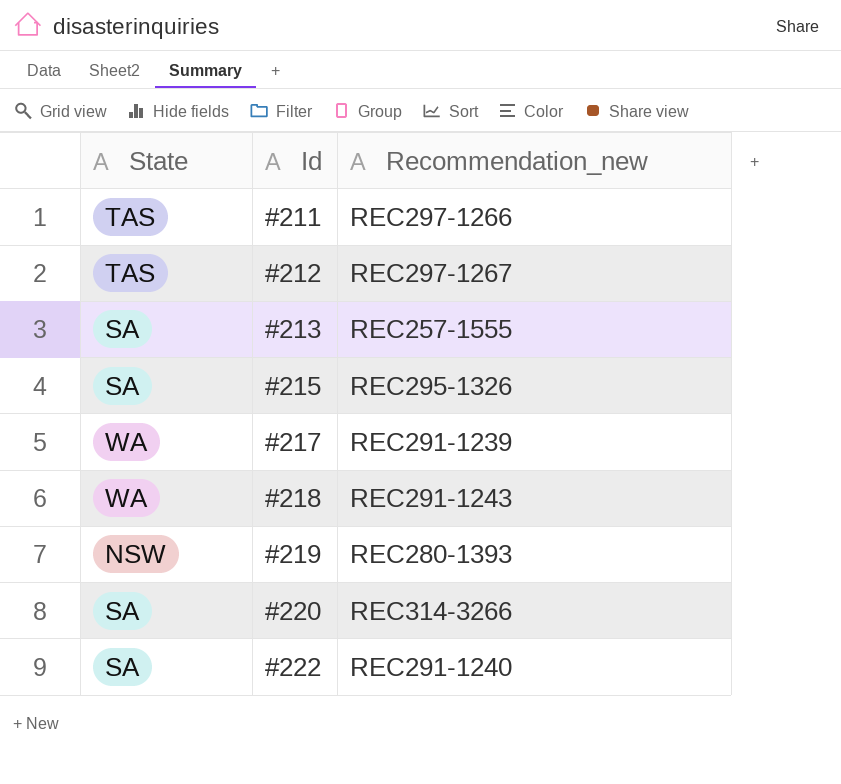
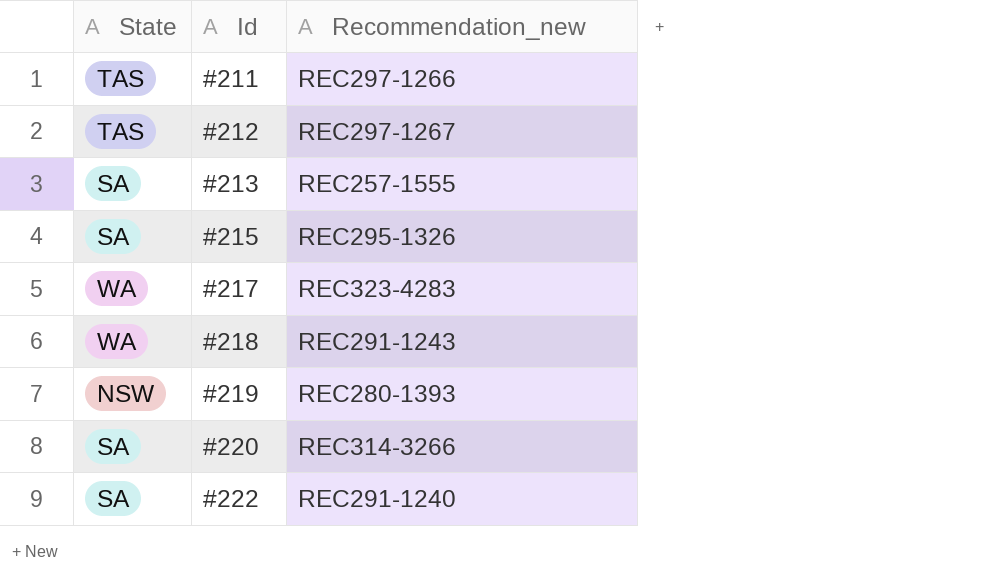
#217 | Recommendation_new: REC291-1239 -> REC323-4283

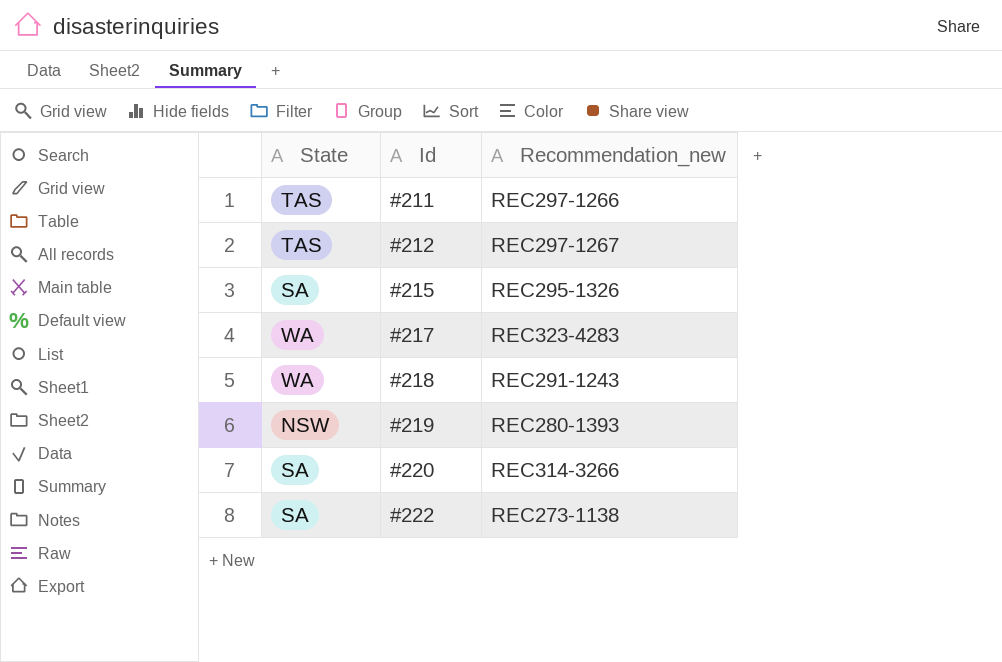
row #213: SA | REC257-1555 -> none
#222 | Recommendation_new: REC291-1240 -> REC273-1138

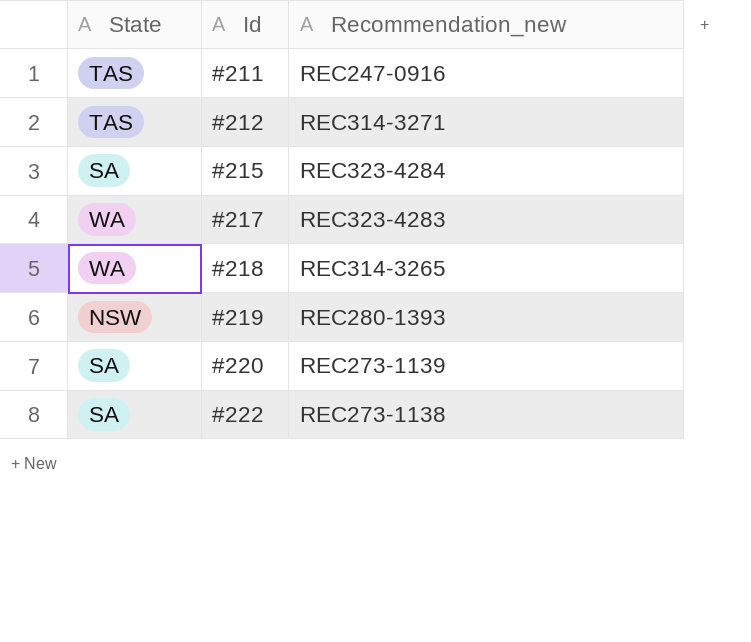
#211 | Recommendation_new: REC297-1266 -> REC247-0916
#212 | Recommendation_new: REC297-1267 -> REC314-3271
#215 | Recommendation_new: REC295-1326 -> REC323-4284
#218 | Recommendation_new: REC291-1243 -> REC314-3265
#220 | Recommendation_new: REC314-3266 -> REC273-1139

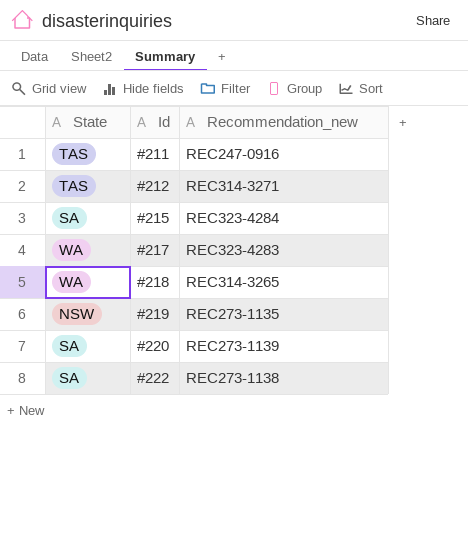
#219 | Recommendation_new: REC280-1393 -> REC273-1135

